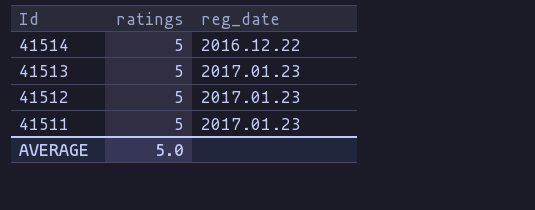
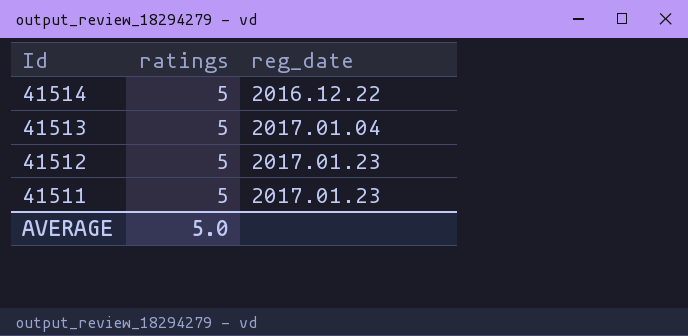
41513 | reg_date: 2017.01.23 -> 2017.01.04

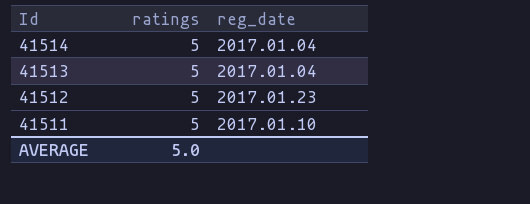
41514 | reg_date: 2016.12.22 -> 2017.01.04
41511 | reg_date: 2017.01.23 -> 2017.01.10

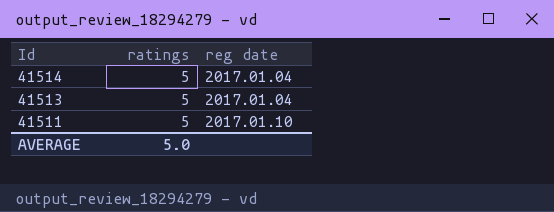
column name: reg_date -> reg date
row 41512: 5 | 2017.01.23 -> none

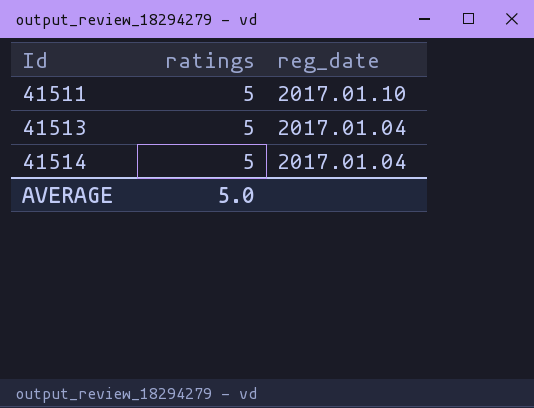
row order: Id descending -> Id ascending
column name: reg date -> reg_date

